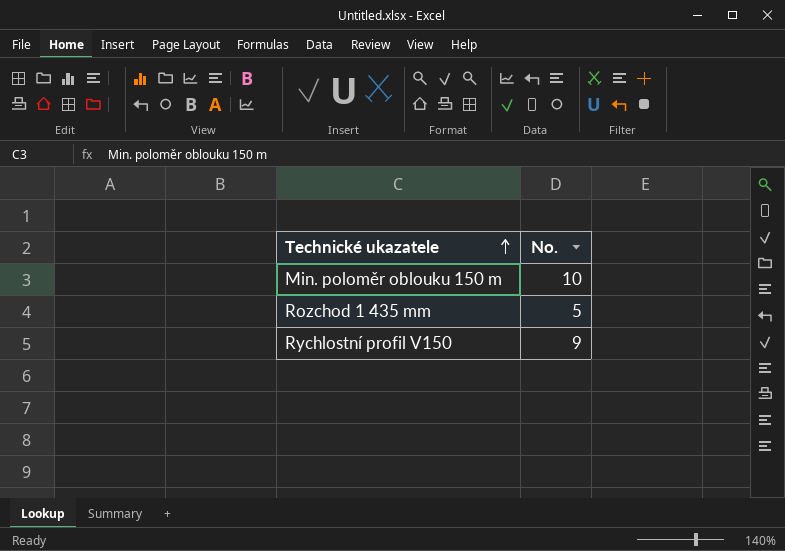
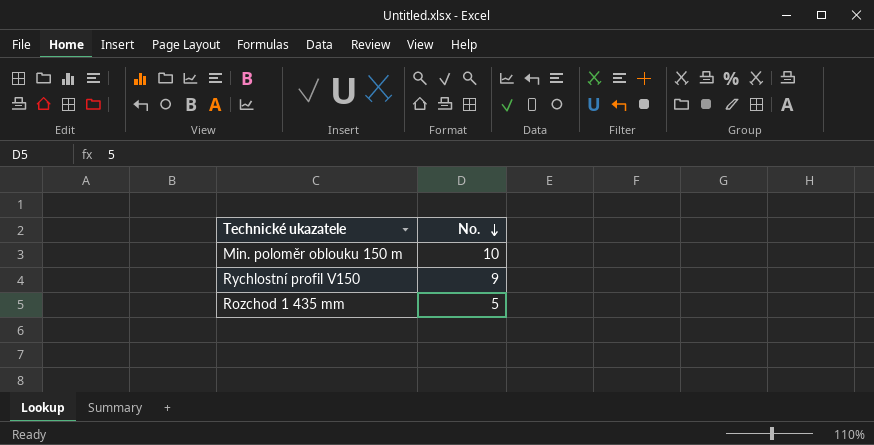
row order: Technické ukazatele ascending -> No. descending

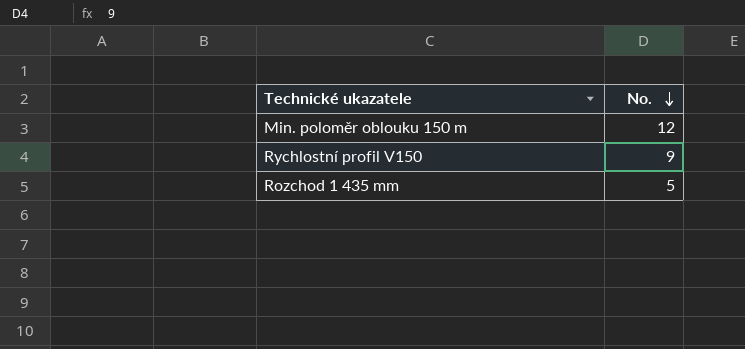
Min. poloměr oblouku 150 m | No.: 10 -> 12

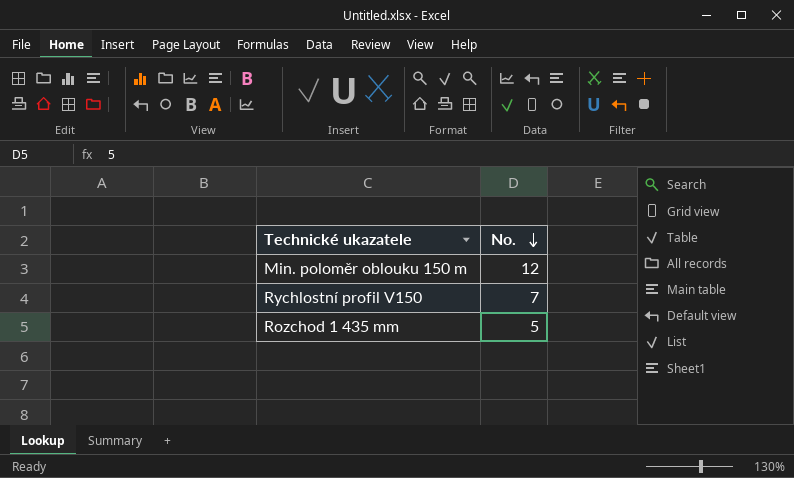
Rychlostní profil V150 | No.: 9 -> 7

